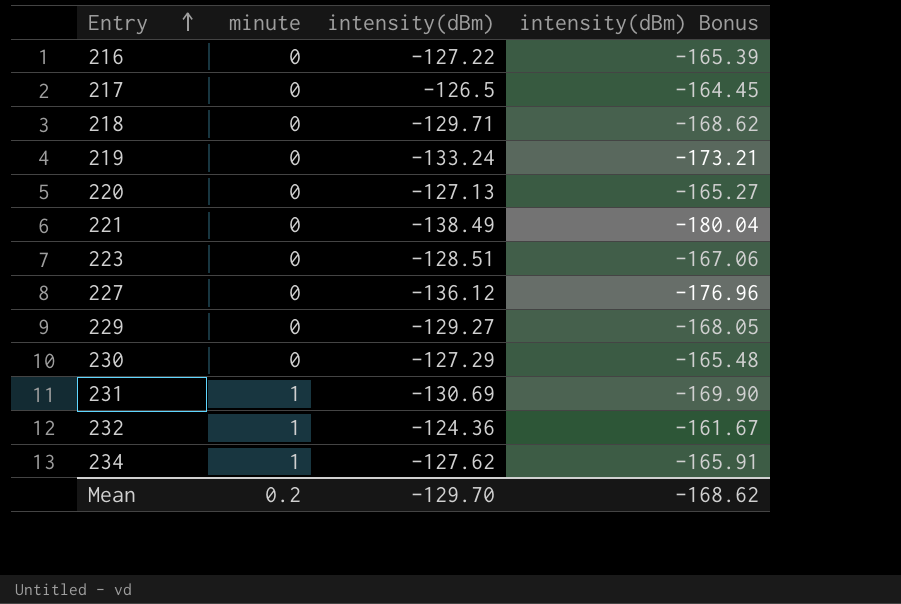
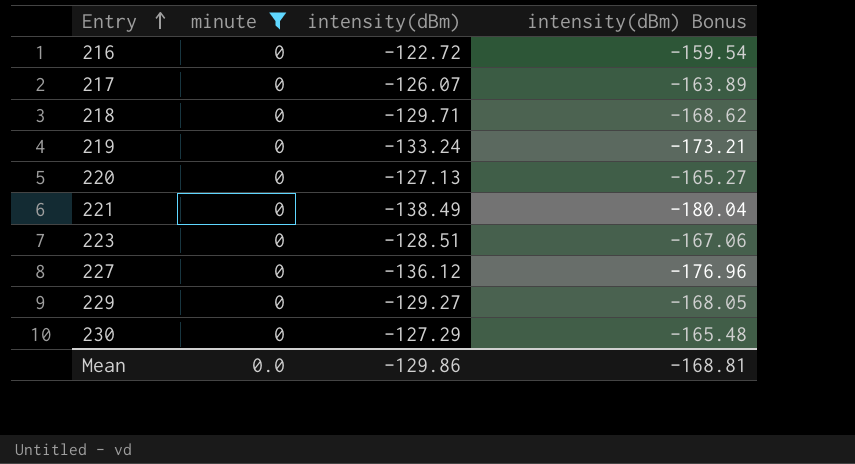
filter: none -> minute = 0
216 | intensity(dBm): -127.22 -> -122.72
216 | intensity(dBm) Bonus: -165.39 -> -159.54
217 | intensity(dBm): -126.5 -> -126.07
217 | intensity(dBm) Bonus: -164.45 -> -163.89
Mean | minute: 0.2 -> 0.0
Mean | intensity(dBm): -129.70 -> -129.86
Mean | intensity(dBm) Bonus: -168.62 -> -168.81

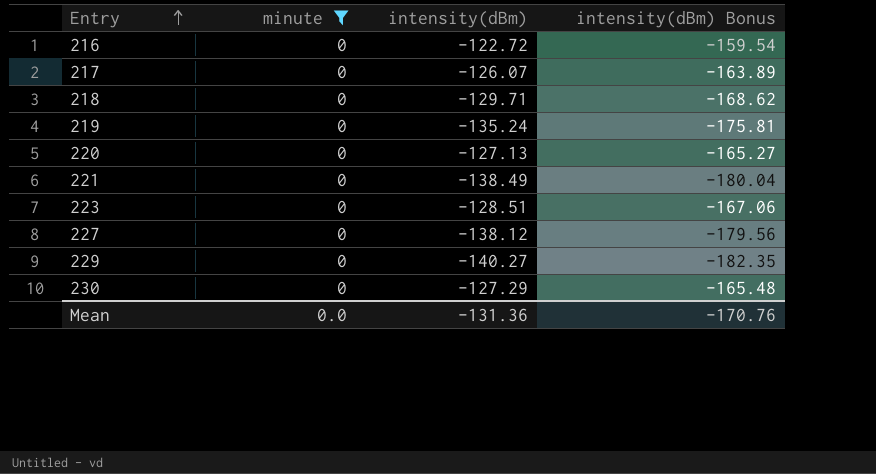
219 | intensity(dBm): -133.24 -> -135.24
219 | intensity(dBm) Bonus: -173.21 -> -175.81
227 | intensity(dBm): -136.12 -> -138.12
227 | intensity(dBm) Bonus: -176.96 -> -179.56
229 | intensity(dBm): -129.27 -> -140.27
229 | intensity(dBm) Bonus: -168.05 -> -182.35
Mean | intensity(dBm): -129.86 -> -131.36
Mean | intensity(dBm) Bonus: -168.81 -> -170.76

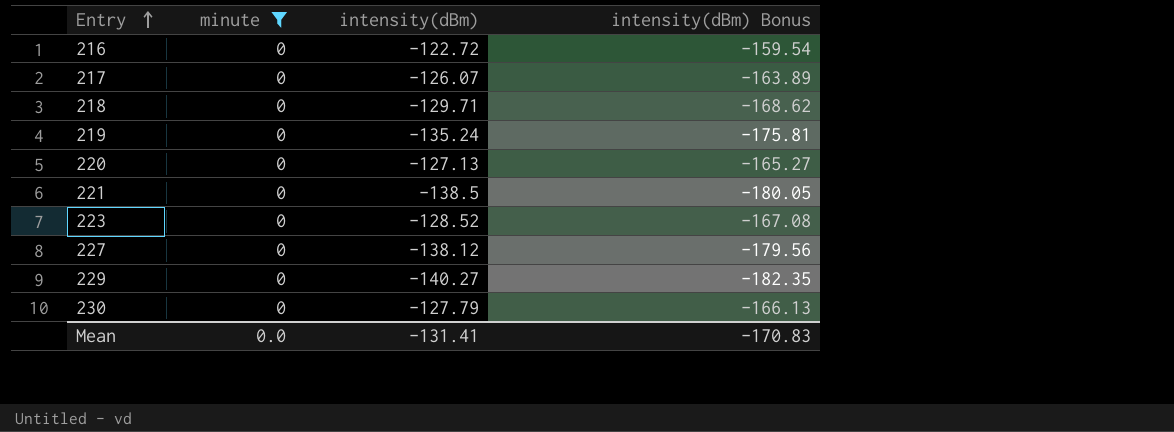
221 | intensity(dBm): -138.49 -> -138.5
221 | intensity(dBm) Bonus: -180.04 -> -180.05
223 | intensity(dBm): -128.51 -> -128.52
223 | intensity(dBm) Bonus: -167.06 -> -167.08
230 | intensity(dBm): -127.29 -> -127.79
230 | intensity(dBm) Bonus: -165.48 -> -166.13
Mean | intensity(dBm): -131.36 -> -131.41
Mean | intensity(dBm) Bonus: -170.76 -> -170.83

